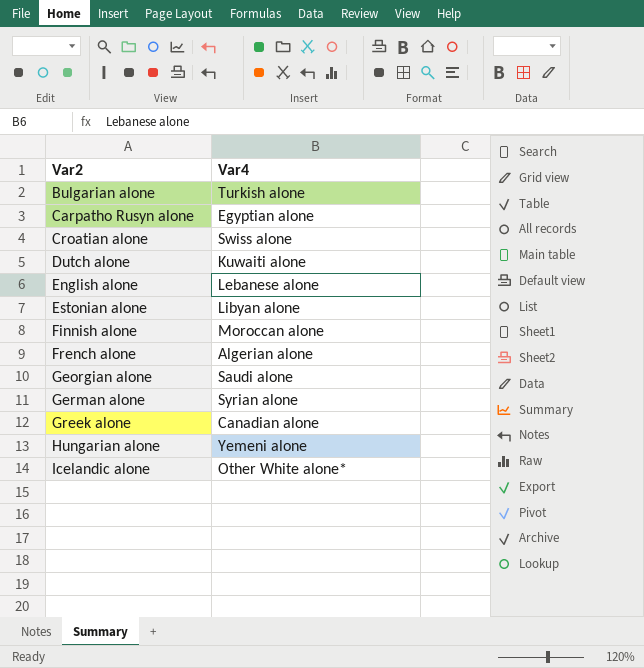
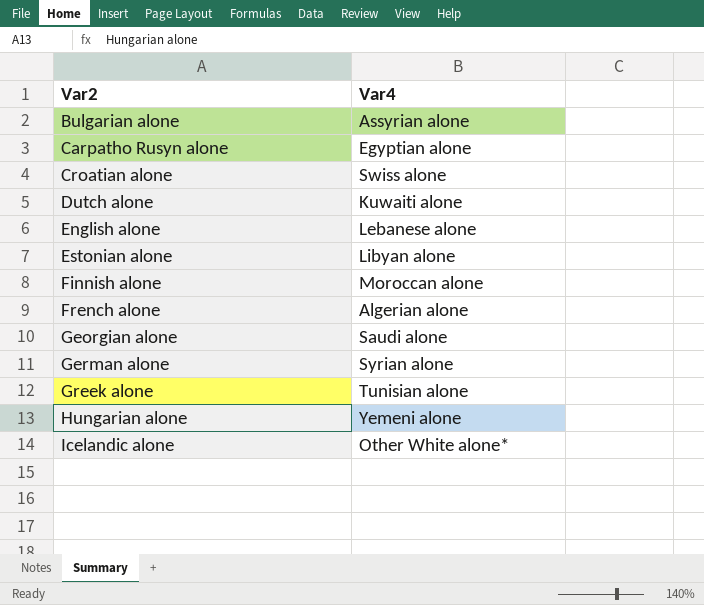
Bulgarian alone | Var4: Turkish alone -> Assyrian alone
Greek alone | Var4: Canadian alone -> Tunisian alone

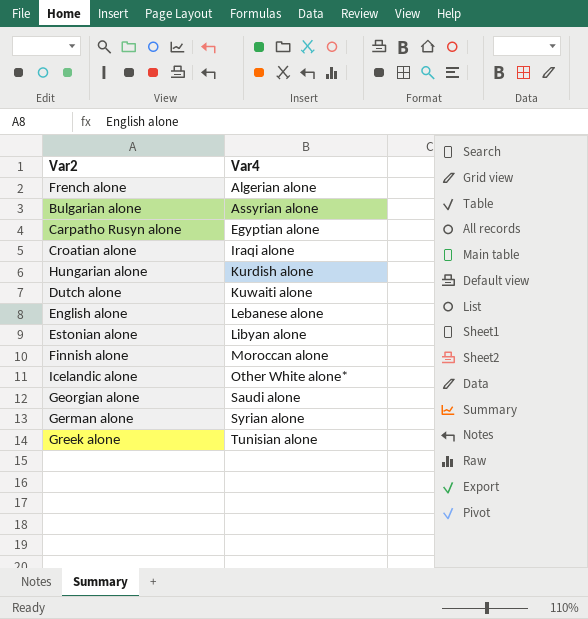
row order: Var2 ascending -> Var4 ascending
Croatian alone | Var4: Swiss alone -> Iraqi alone
Hungarian alone | Var4: Yemeni alone -> Kurdish alone

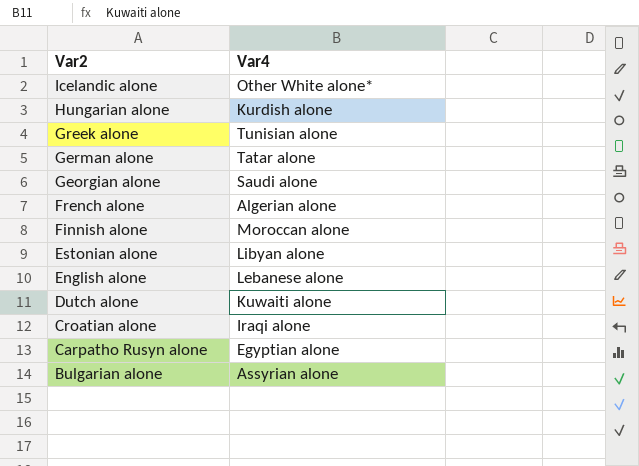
row order: Var4 ascending -> Var2 descending
German alone | Var4: Syrian alone -> Tatar alone

